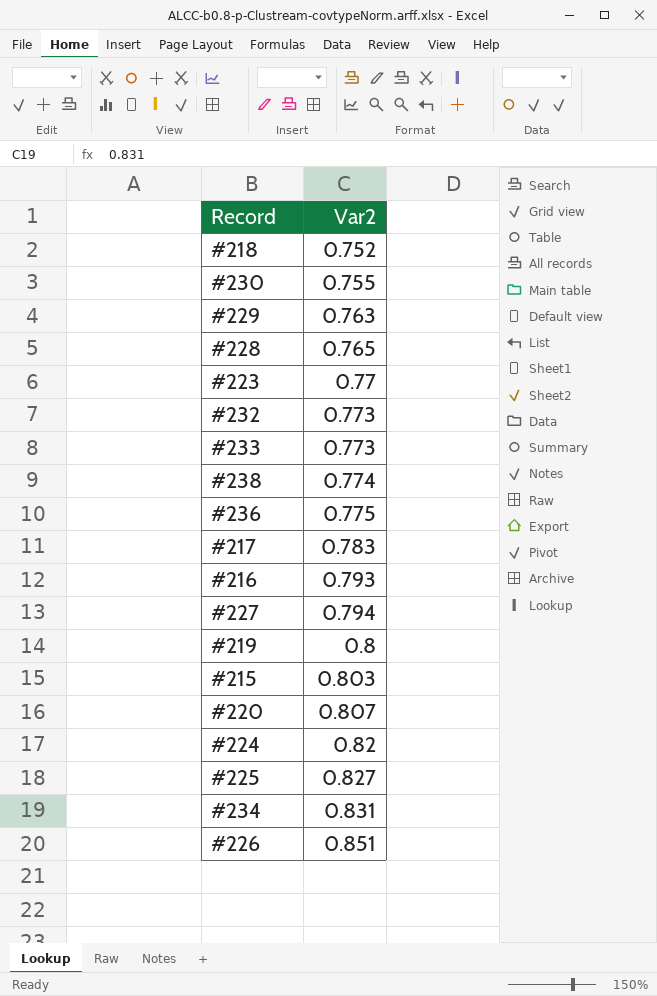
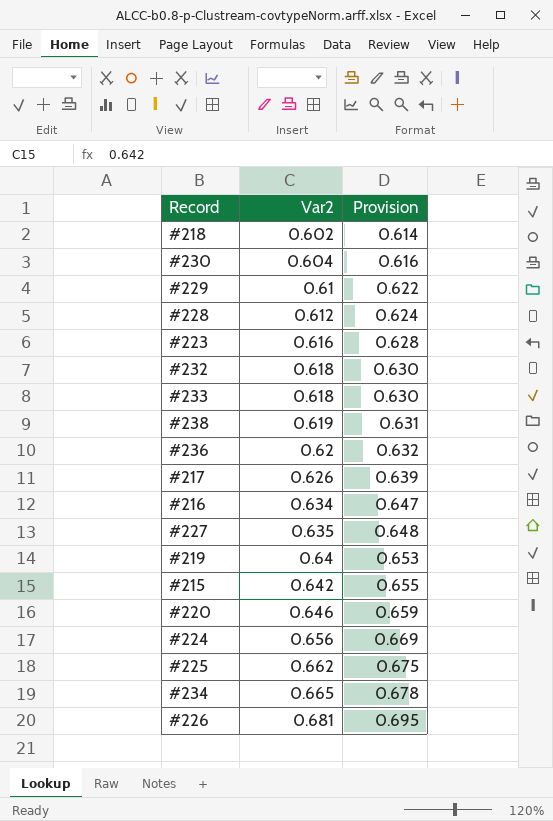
column Provision | formula: none -> [Var2] * 1.02
#218 | Var2: 0.752 -> 0.602
#230 | Var2: 0.755 -> 0.604
#229 | Var2: 0.763 -> 0.61
#228 | Var2: 0.765 -> 0.612
#223 | Var2: 0.77 -> 0.616
#232 | Var2: 0.773 -> 0.618
#233 | Var2: 0.773 -> 0.618
#238 | Var2: 0.774 -> 0.619
#236 | Var2: 0.775 -> 0.62
#217 | Var2: 0.783 -> 0.626
#216 | Var2: 0.793 -> 0.634
#227 | Var2: 0.794 -> 0.635
#219 | Var2: 0.8 -> 0.64
#215 | Var2: 0.803 -> 0.642
#220 | Var2: 0.807 -> 0.646
#224 | Var2: 0.82 -> 0.656
#225 | Var2: 0.827 -> 0.662
#234 | Var2: 0.831 -> 0.665
#226 | Var2: 0.851 -> 0.681

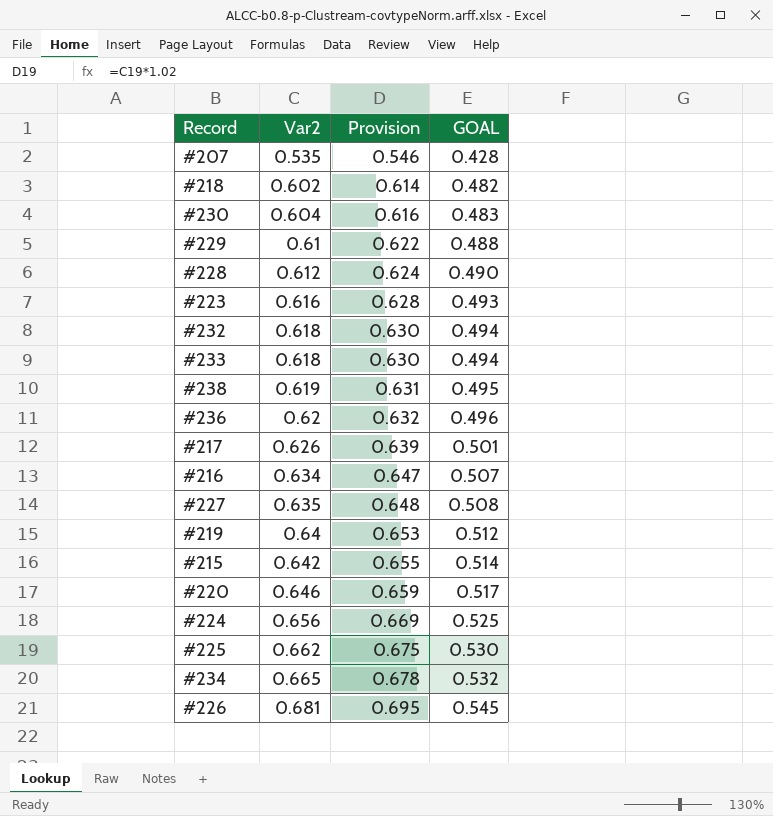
column GOAL | formula: none -> [Var2] * 0.8
row #207: none -> 0.535 | 0.546 | 0.428

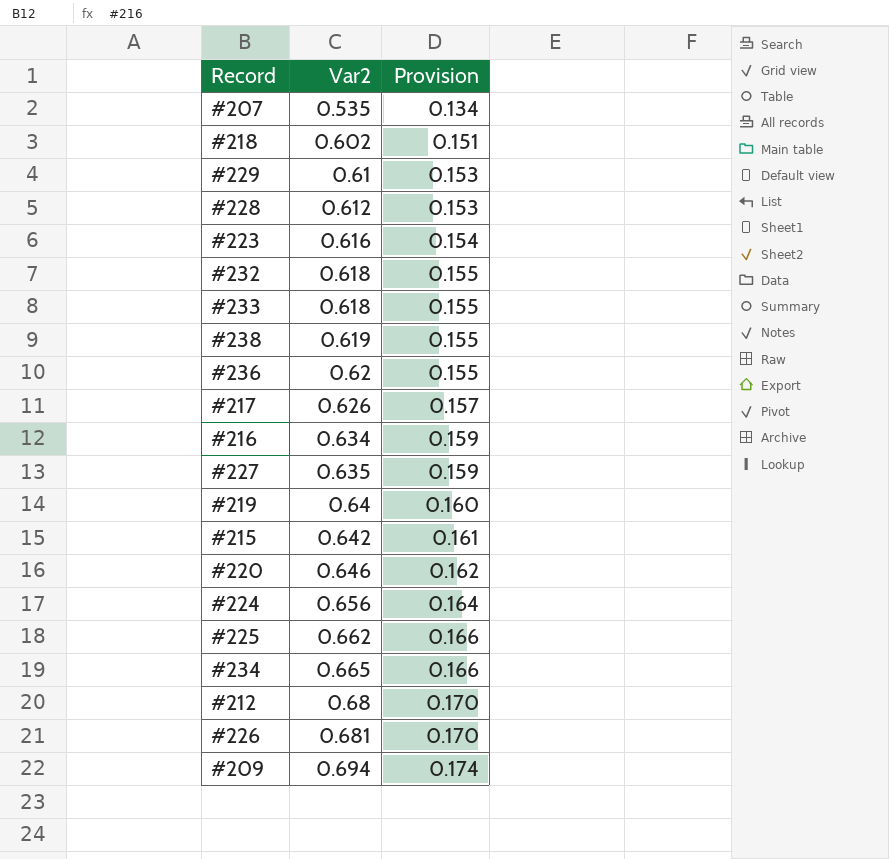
column GOAL | formula: [Var2] * 0.8 -> none
column Provision | formula: [Var2] * 1.02 -> [Var2] * 0.25
row #230: 0.604 | 0.616 | 0.483 -> none
row #212: none -> 0.68 | 0.170
row #209: none -> 0.694 | 0.174

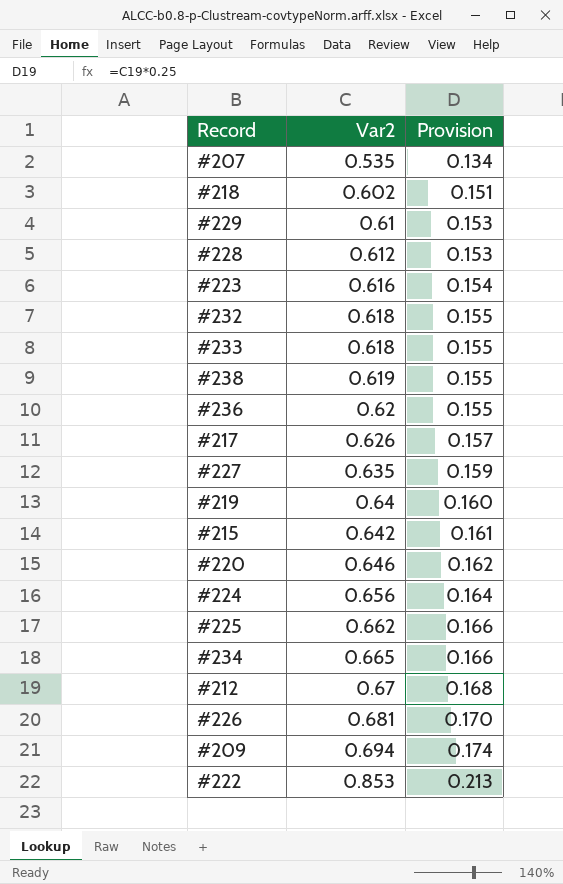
row #216: 0.634 | 0.159 -> none
#212 | Var2: 0.68 -> 0.67
#212 | Provision: 0.170 -> 0.168
row #222: none -> 0.853 | 0.213

